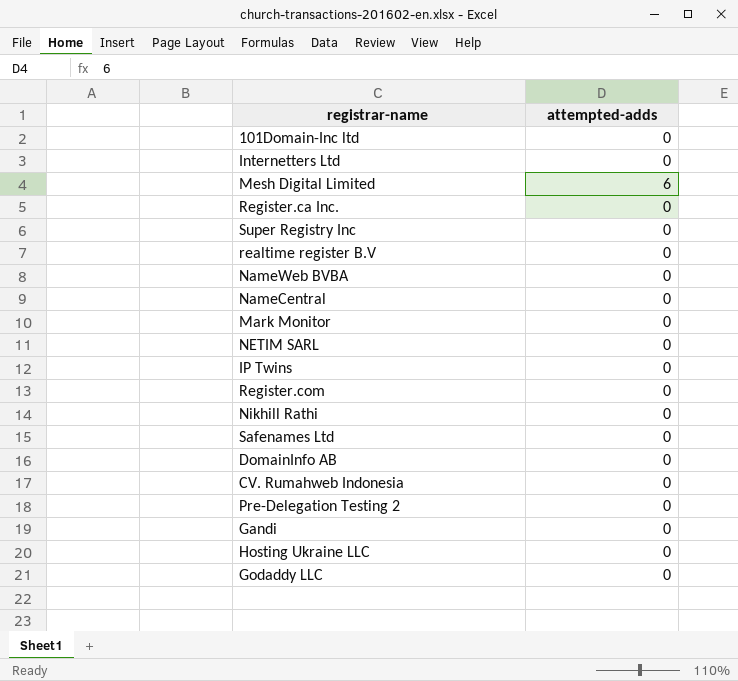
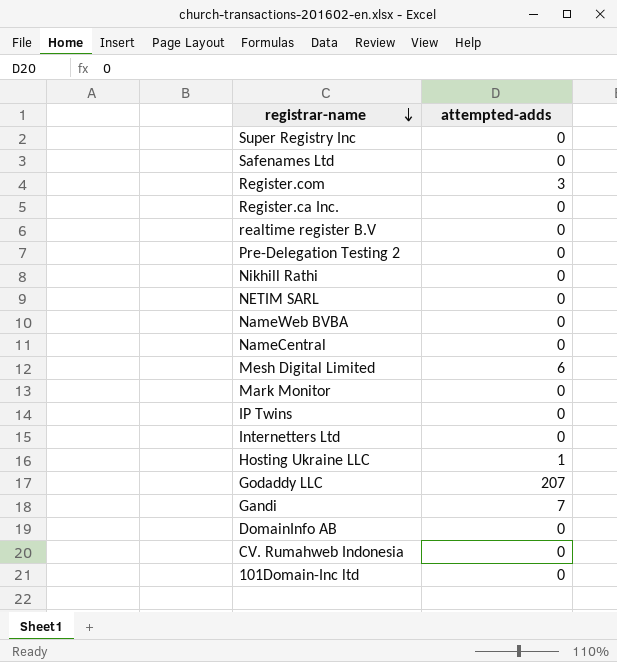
row order: none -> registrar-name descending
Register.com | attempted-adds: 0 -> 3
Hosting Ukraine LLC | attempted-adds: 0 -> 1
Godaddy LLC | attempted-adds: 0 -> 207
Gandi | attempted-adds: 0 -> 7

